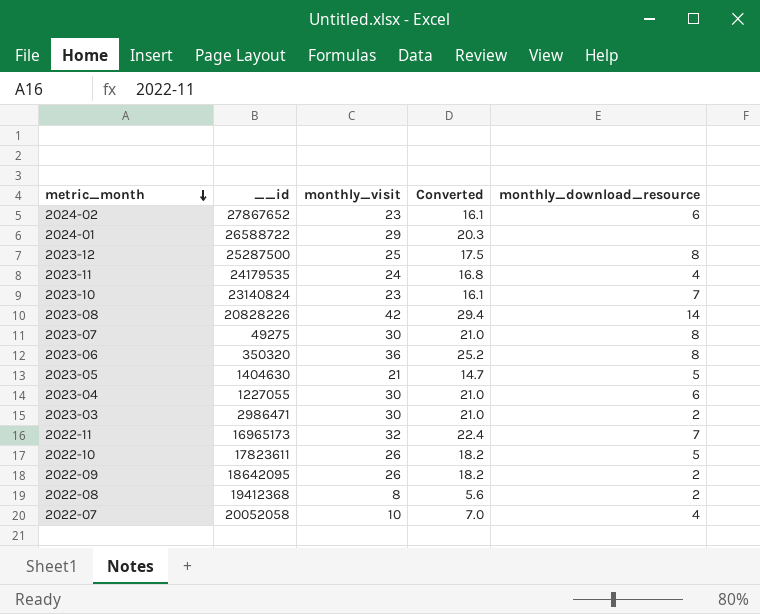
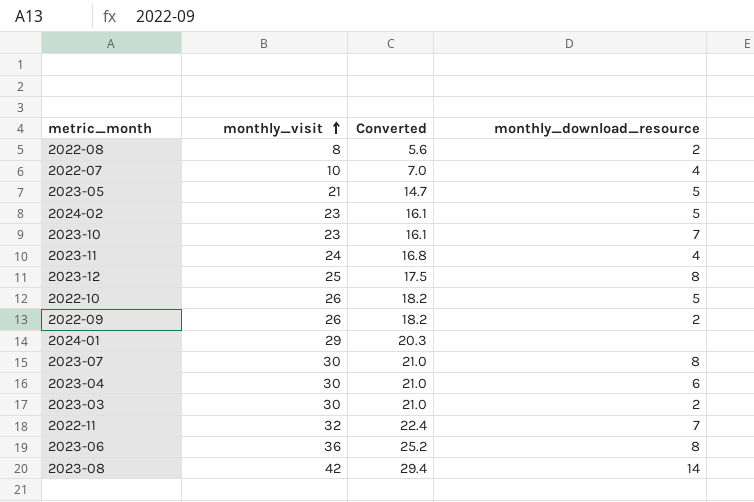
row order: metric_month descending -> monthly_visit ascending
column __id | position: 2 -> none
2024-02 | monthly_download_resource: 6 -> 5

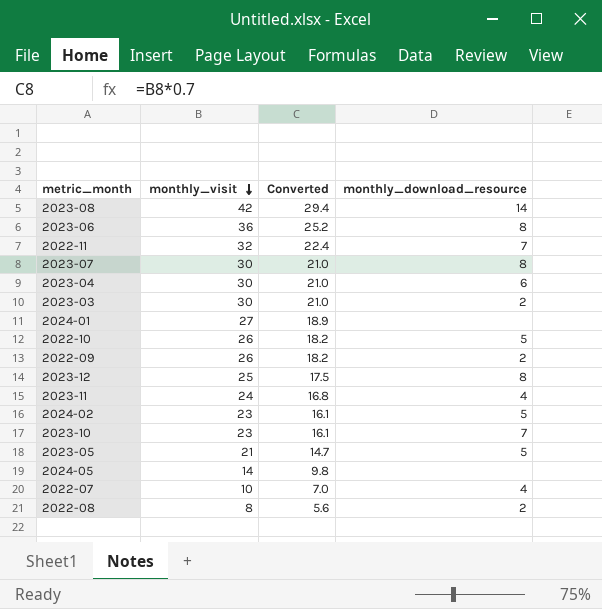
row order: monthly_visit ascending -> monthly_visit descending
2024-01 | monthly_visit: 29 -> 27
2024-01 | Converted: 20.3 -> 18.9
row 2024-05: none -> 14 | 9.8 | none

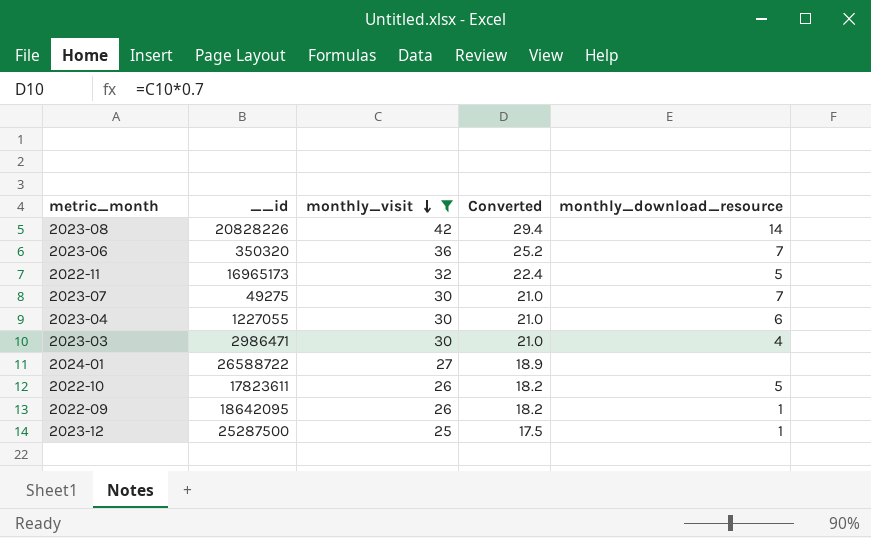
filter: none -> monthly_visit >= 25
column __id | position: none -> 2
2023-06 | monthly_download_resource: 8 -> 7
2022-11 | monthly_download_resource: 7 -> 5
2023-07 | monthly_download_resource: 8 -> 7
2023-03 | monthly_download_resource: 2 -> 4
2022-09 | monthly_download_resource: 2 -> 1
2023-12 | monthly_download_resource: 8 -> 1

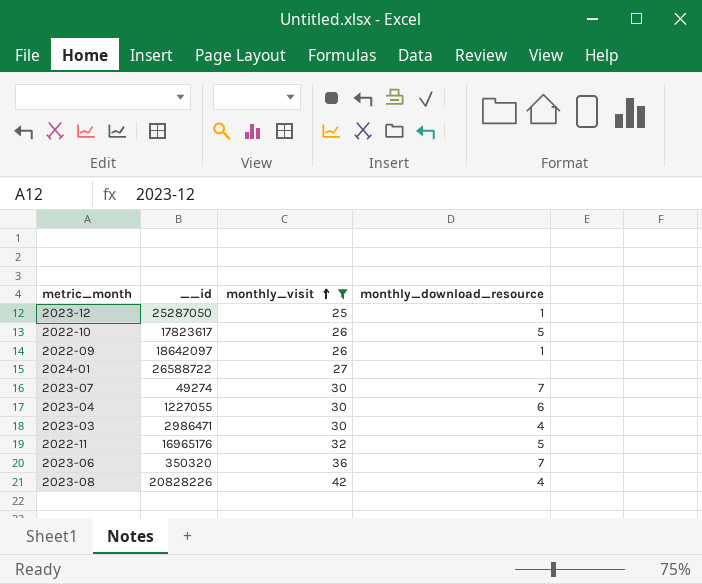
row order: monthly_visit descending -> monthly_visit ascending
column Converted | formula: [monthly_visit] * 0.7 -> none
2023-12 | __id: 25287500 -> 25287050
2022-10 | __id: 17823611 -> 17823617
2022-09 | __id: 18642095 -> 18642097
2023-07 | __id: 49275 -> 49274
2022-11 | __id: 16965173 -> 16965176
2023-08 | monthly_download_resource: 14 -> 4

